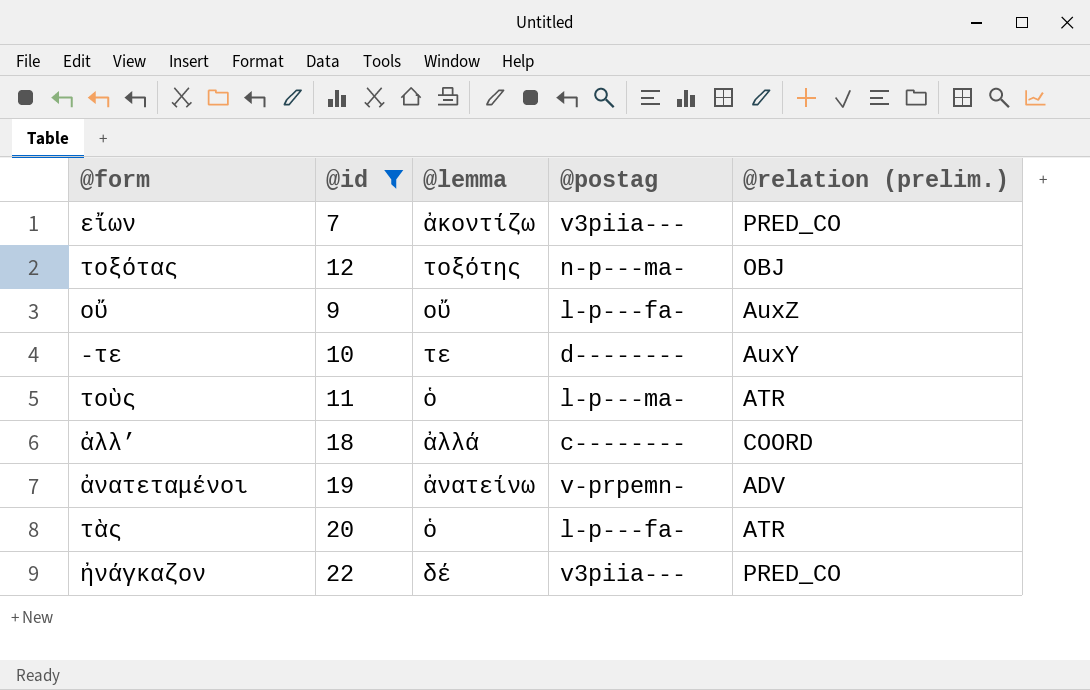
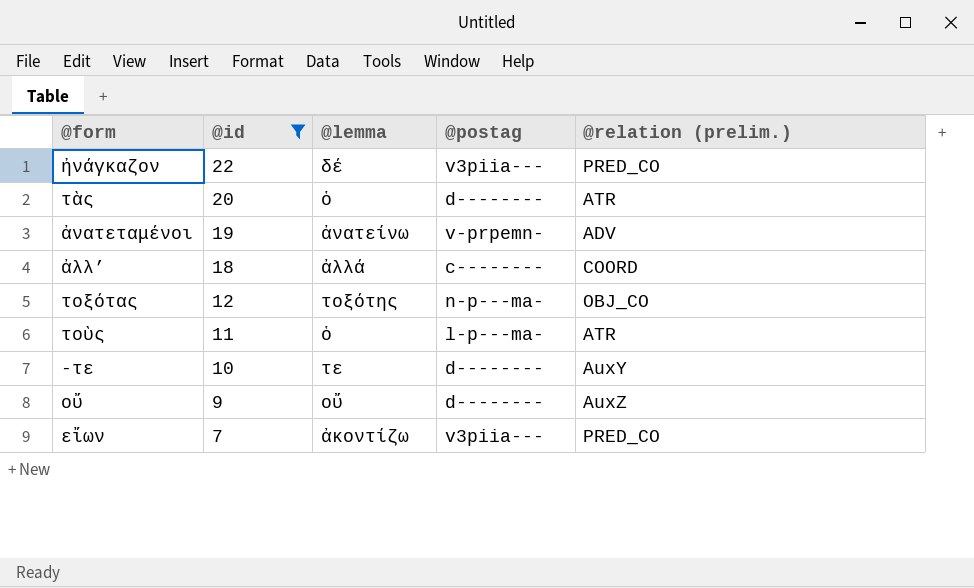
row order: none -> @id descending
τὰς | @postag: l-p---fa- -> d--------
τοξότας | @relation (prelim.): OBJ -> OBJ_CO
οὔ | @postag: l-p---fa- -> d--------

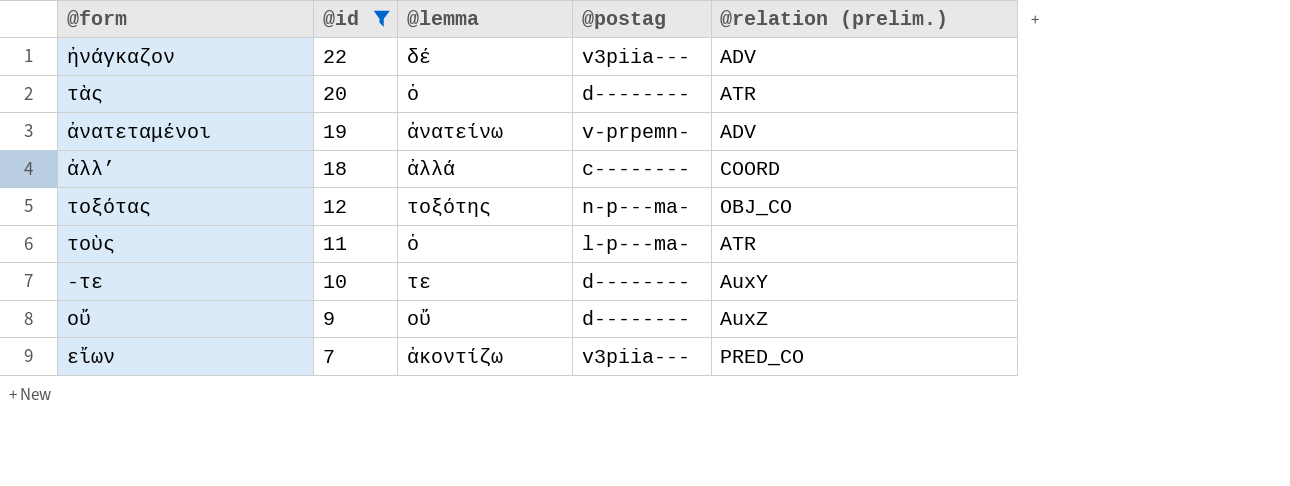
ἠνάγκαζον | @relation (prelim.): PRED_CO -> ADV

